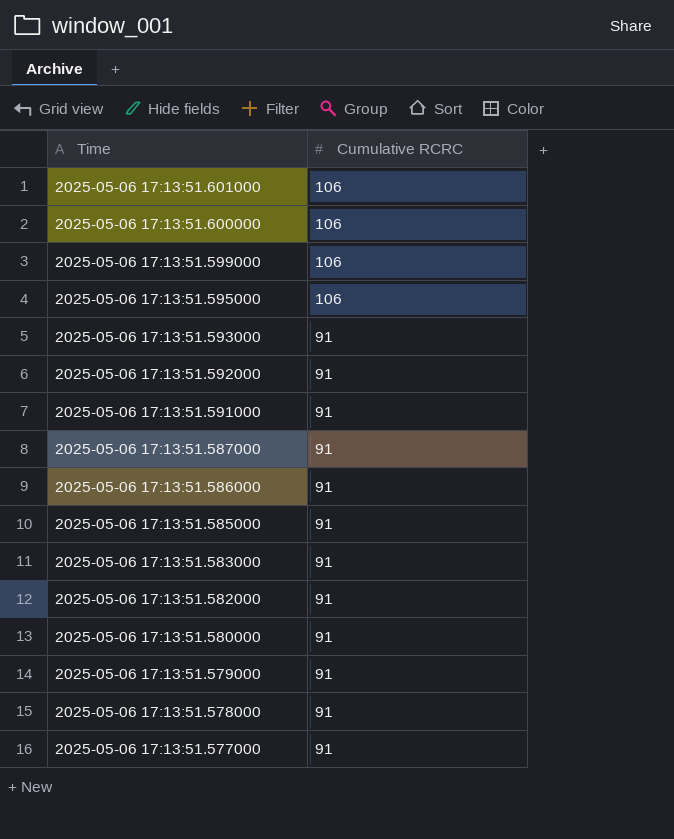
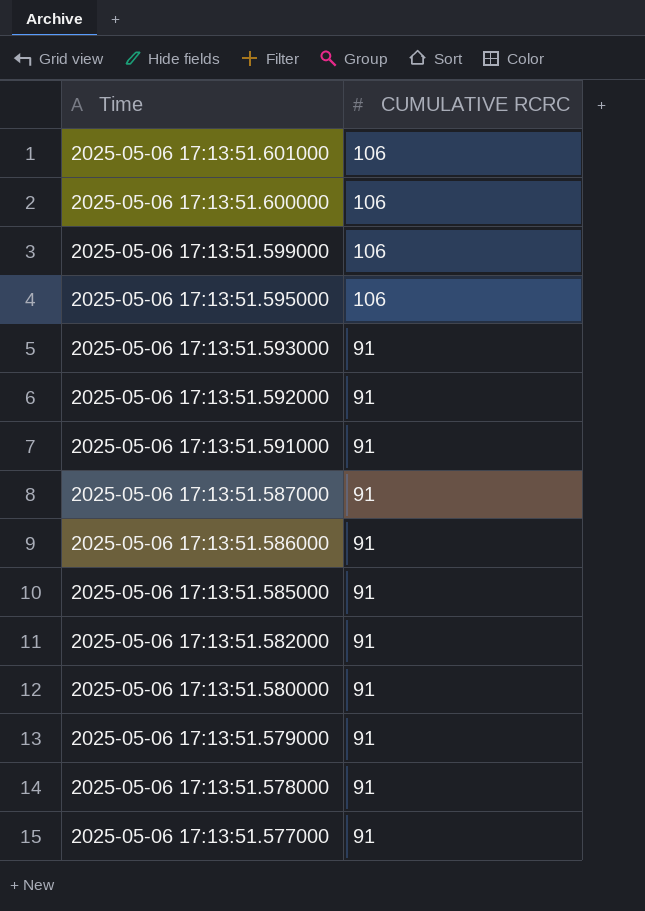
column name: Cumulative RCRC -> CUMULATIVE RCRC
row 2025-05-06 17:13:51.583000: 91 -> none

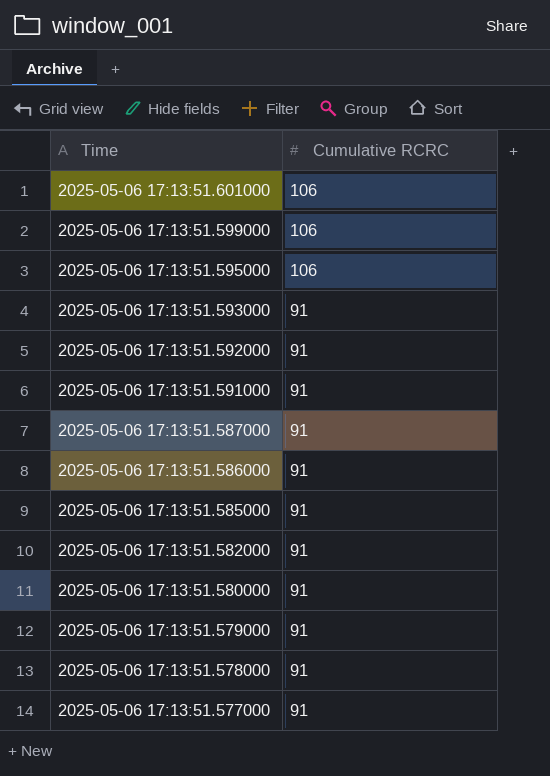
column name: CUMULATIVE RCRC -> Cumulative RCRC
row 2025-05-06 17:13:51.600000: 106 -> none

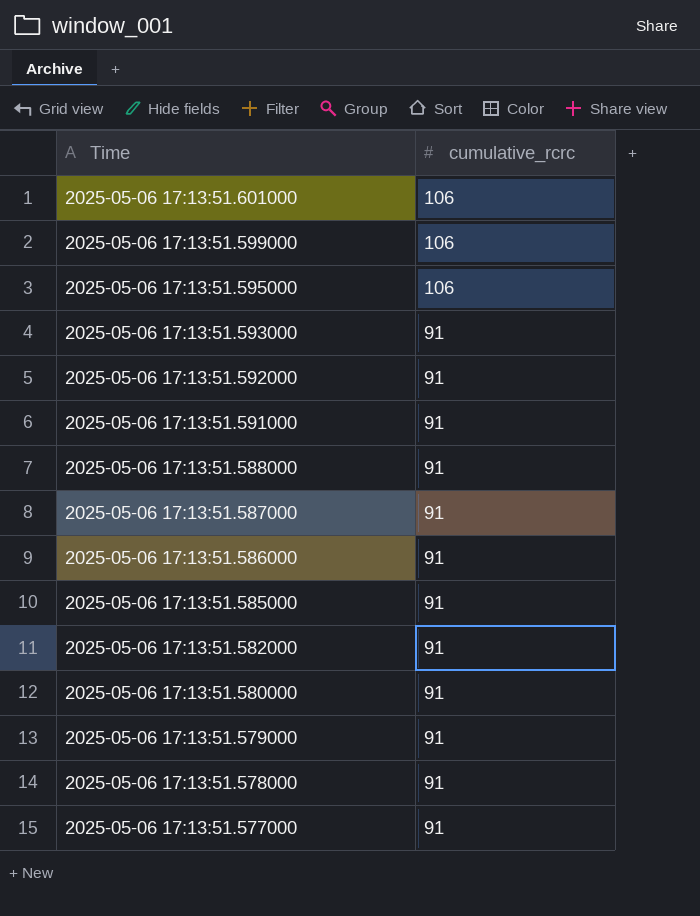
column name: Cumulative RCRC -> cumulative_rcrc
row 2025-05-06 17:13:51.588000: none -> 91

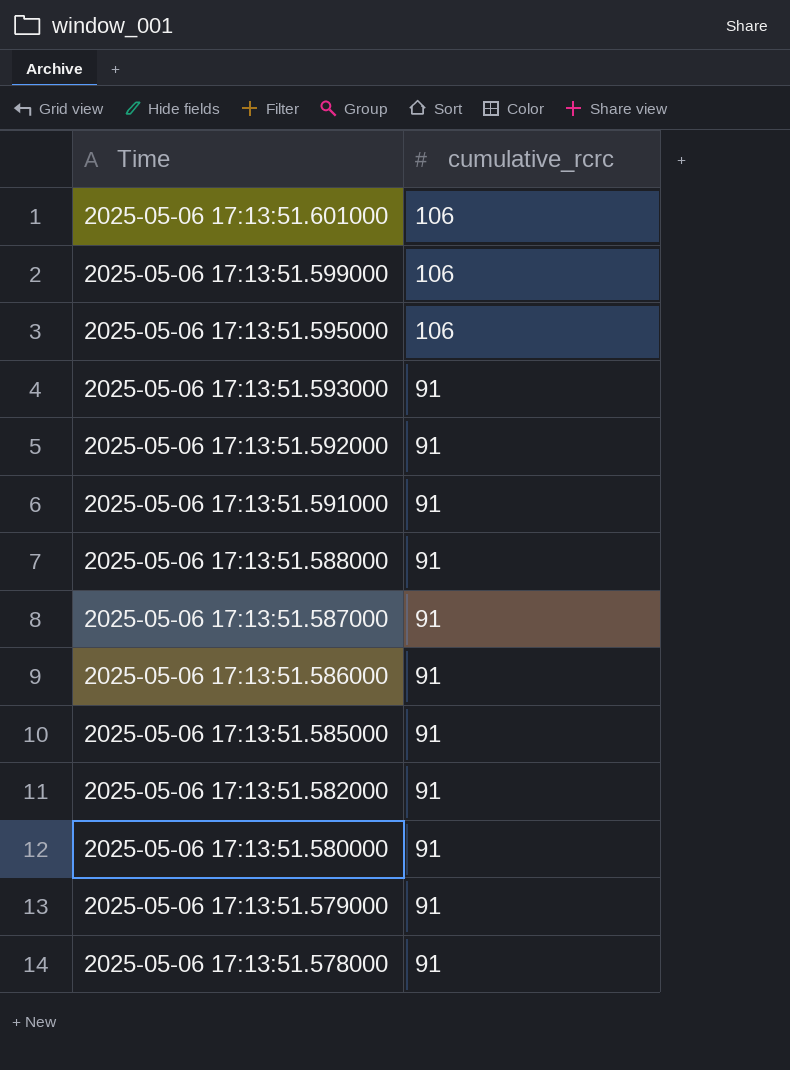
row 2025-05-06 17:13:51.577000: 91 -> none

